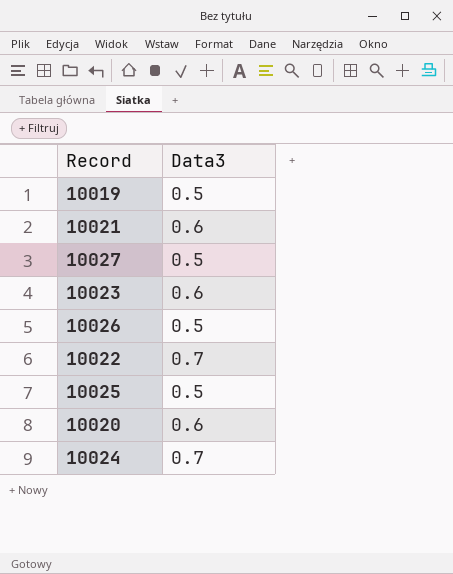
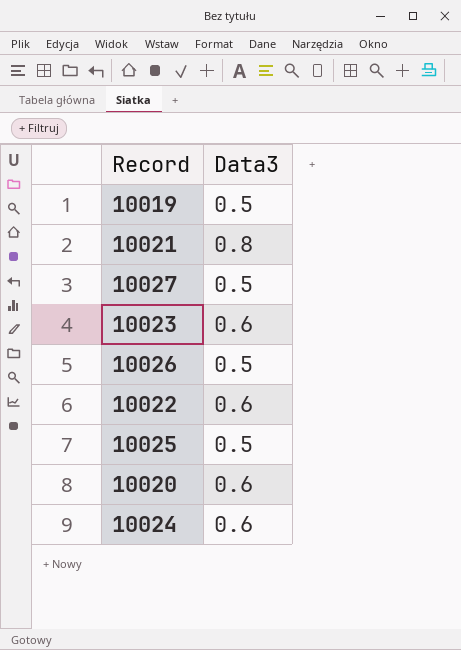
10021 | Data3: 0.6 -> 0.8
10022 | Data3: 0.7 -> 0.6
10024 | Data3: 0.7 -> 0.6

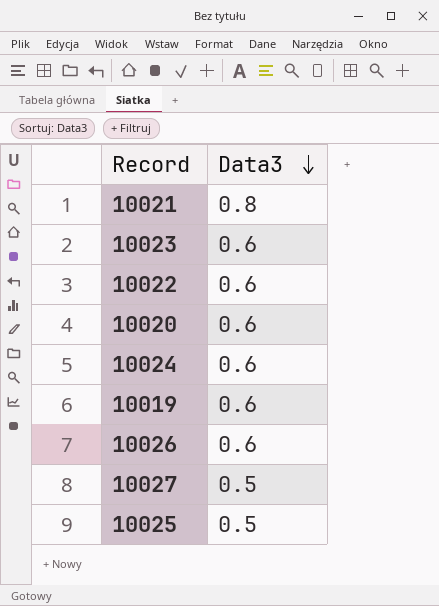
row order: none -> Data3 descending
10019 | Data3: 0.5 -> 0.6
10026 | Data3: 0.5 -> 0.6

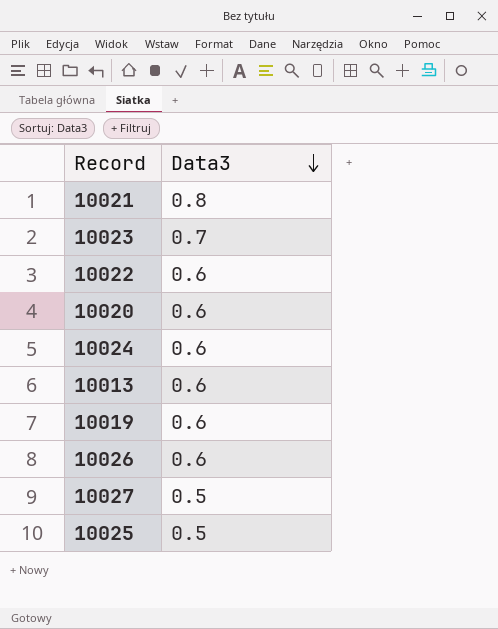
10023 | Data3: 0.6 -> 0.7
row 10013: none -> 0.6

